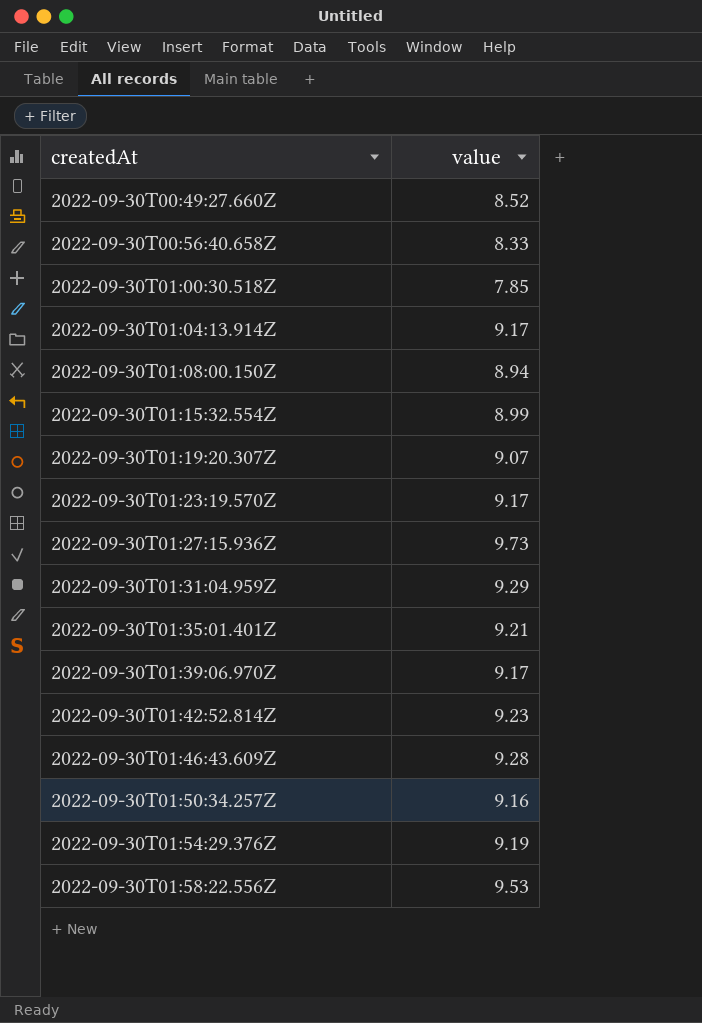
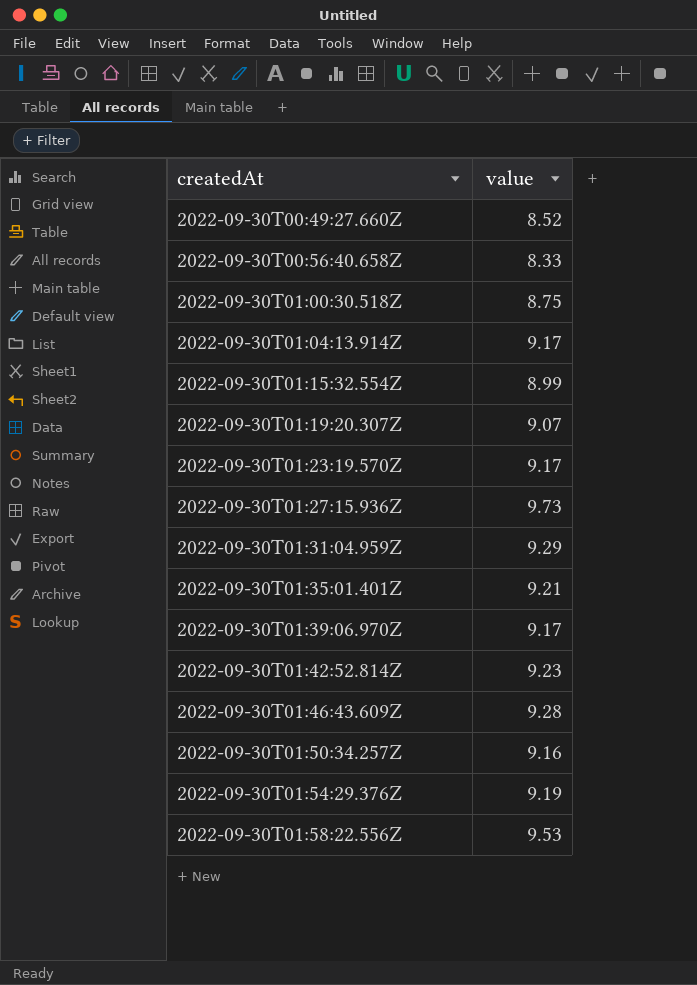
row 2022-09-30T01:08:00.150Z: 8.94 -> none
2022-09-30T01:00:30.518Z | value: 7.85 -> 8.75

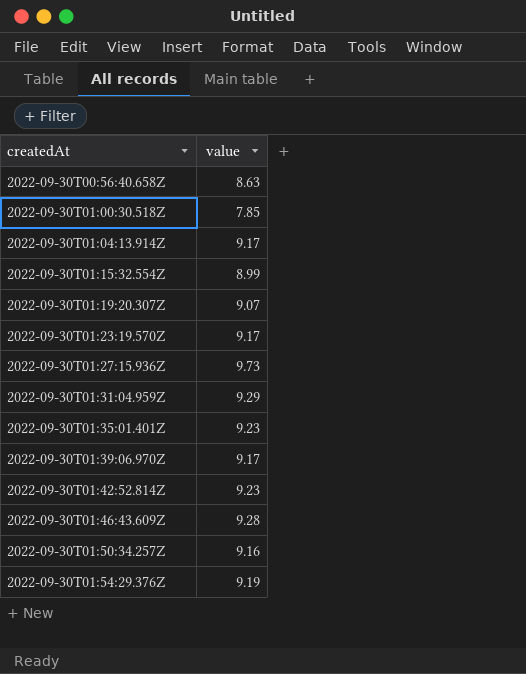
row 2022-09-30T00:49:27.660Z: 8.52 -> none
row 2022-09-30T01:58:22.556Z: 9.53 -> none
2022-09-30T00:56:40.658Z | value: 8.33 -> 8.63
2022-09-30T01:00:30.518Z | value: 8.75 -> 7.85
2022-09-30T01:35:01.401Z | value: 9.21 -> 9.23

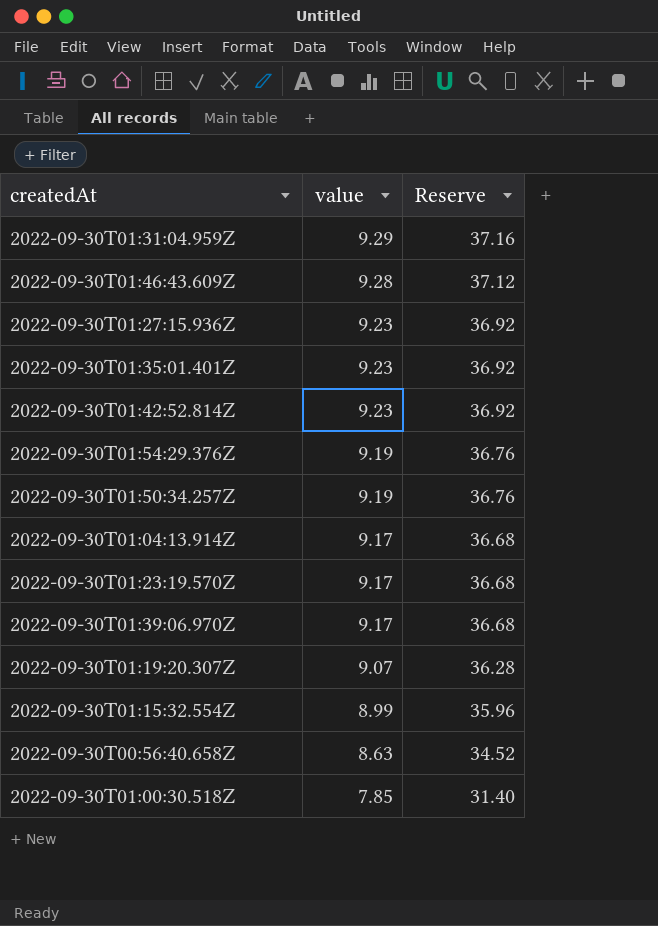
row order: createdAt ascending -> value descending
column Reserve | formula: none -> [value] * 4
2022-09-30T01:27:15.936Z | value: 9.73 -> 9.23
2022-09-30T01:50:34.257Z | value: 9.16 -> 9.19

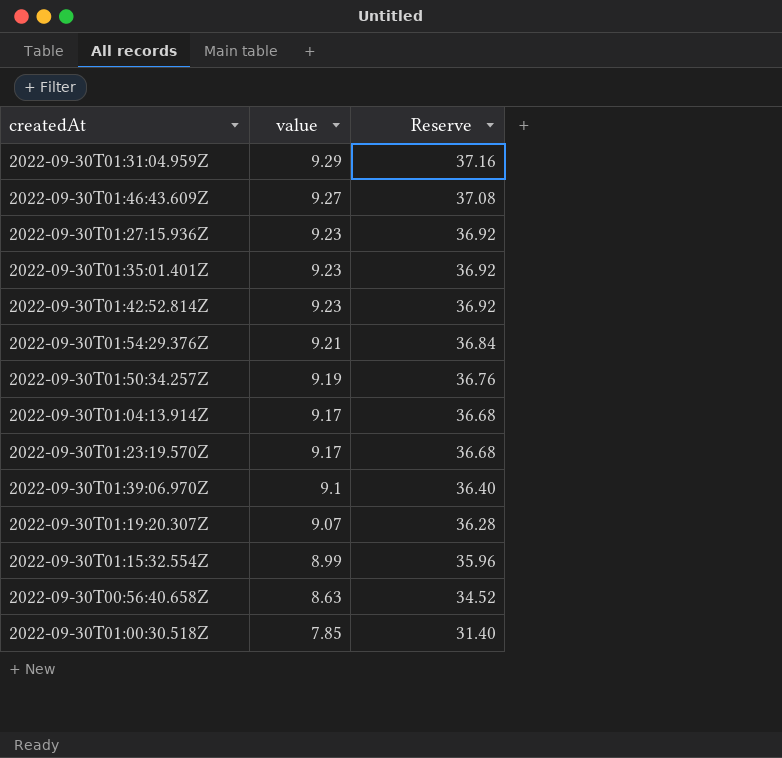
2022-09-30T01:46:43.609Z | value: 9.28 -> 9.27
2022-09-30T01:46:43.609Z | Reserve: 37.12 -> 37.08
2022-09-30T01:54:29.376Z | value: 9.19 -> 9.21
2022-09-30T01:54:29.376Z | Reserve: 36.76 -> 36.84
2022-09-30T01:39:06.970Z | value: 9.17 -> 9.1
2022-09-30T01:39:06.970Z | Reserve: 36.68 -> 36.40

